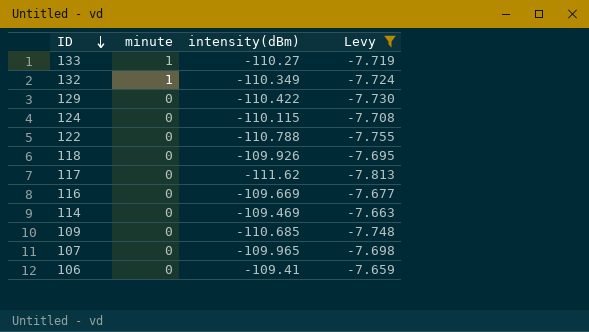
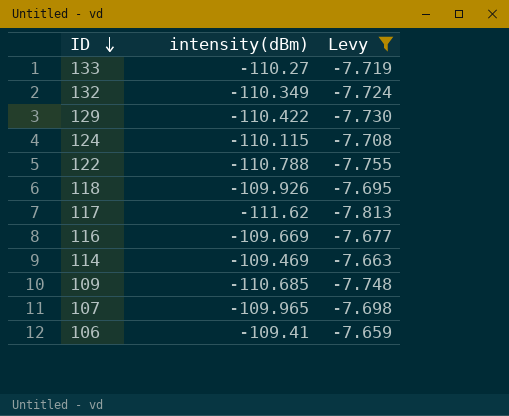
column minute | position: 2 -> none

